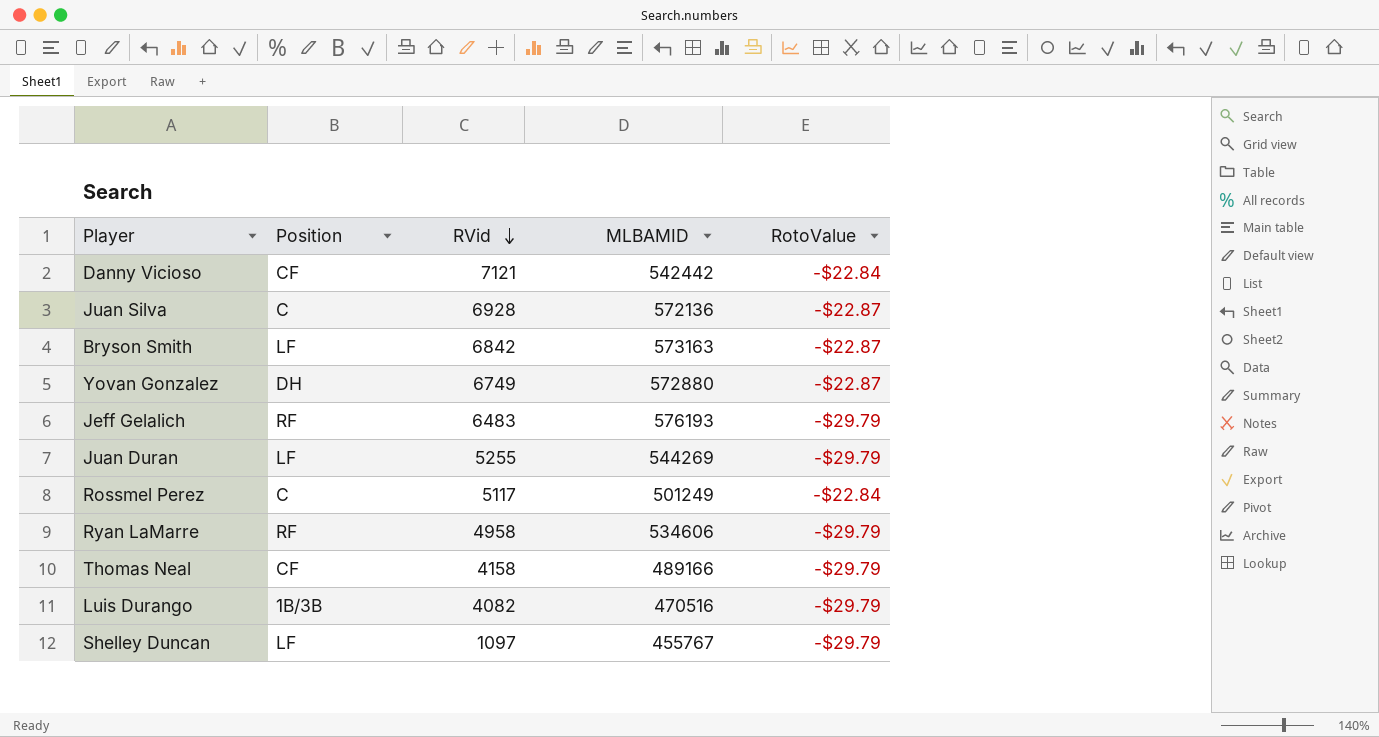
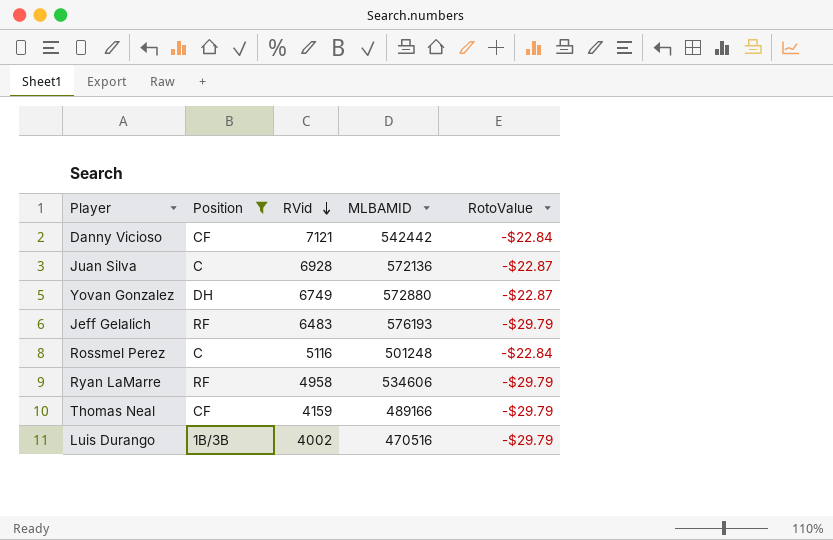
filter: none -> Position != LF
Rossmel Perez | RVid: 5117 -> 5116
Rossmel Perez | MLBAMID: 501249 -> 501248
Thomas Neal | RVid: 4158 -> 4159
Luis Durango | RVid: 4082 -> 4002

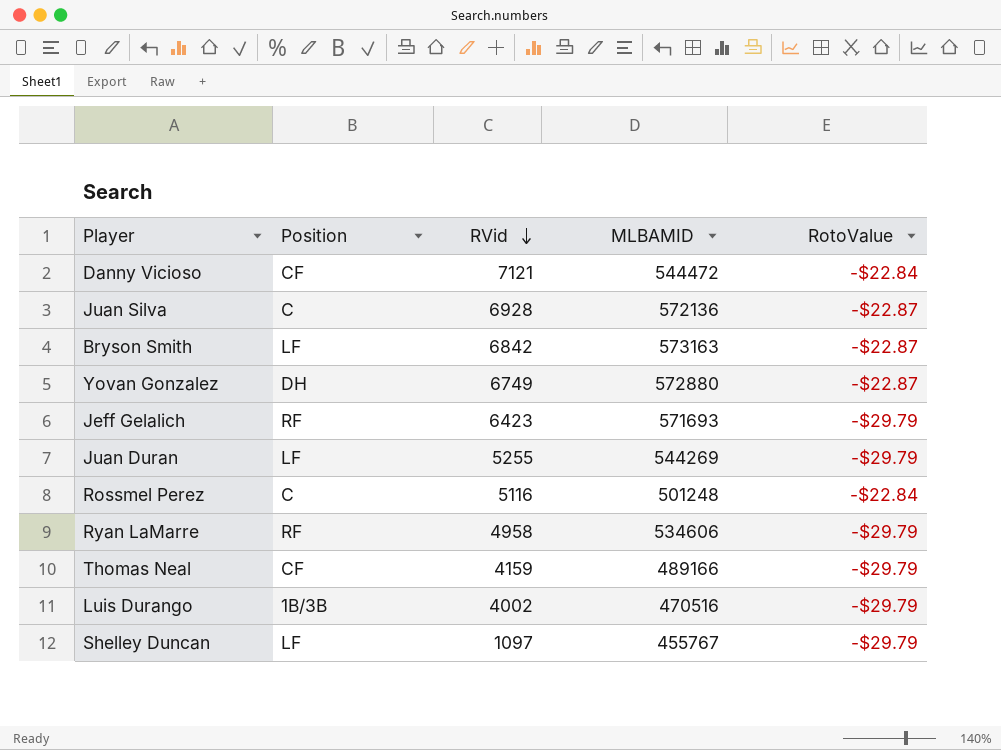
filter: Position != LF -> none
Danny Vicioso | MLBAMID: 542442 -> 544472
Jeff Gelalich | RVid: 6483 -> 6423
Jeff Gelalich | MLBAMID: 576193 -> 571693

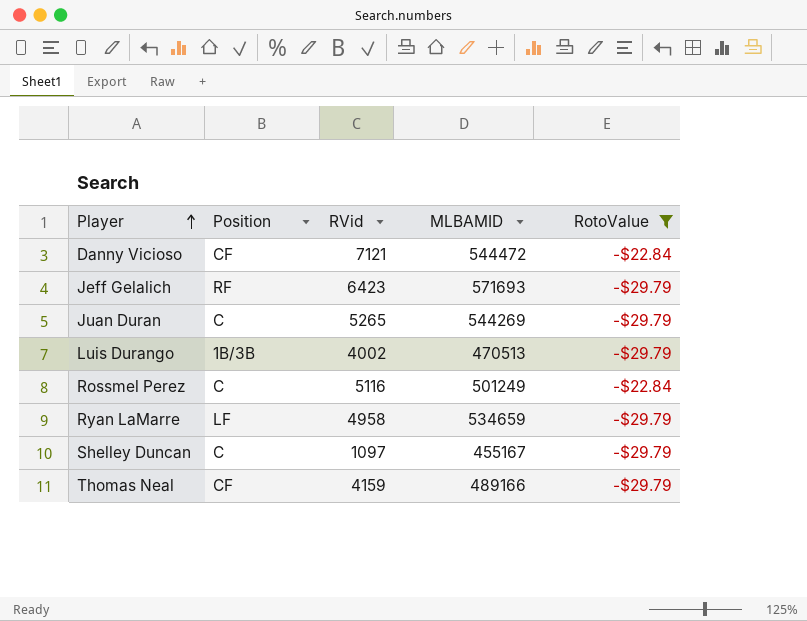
filter: none -> RotoValue != -$22.87
row order: RVid descending -> Player ascending
Juan Duran | Position: LF -> C
Juan Duran | RVid: 5255 -> 5265
Luis Durango | MLBAMID: 470516 -> 470513
Rossmel Perez | MLBAMID: 501248 -> 501249
Ryan LaMarre | Position: RF -> LF
Ryan LaMarre | MLBAMID: 534606 -> 534659
Shelley Duncan | Position: LF -> C
Shelley Duncan | MLBAMID: 455767 -> 455167

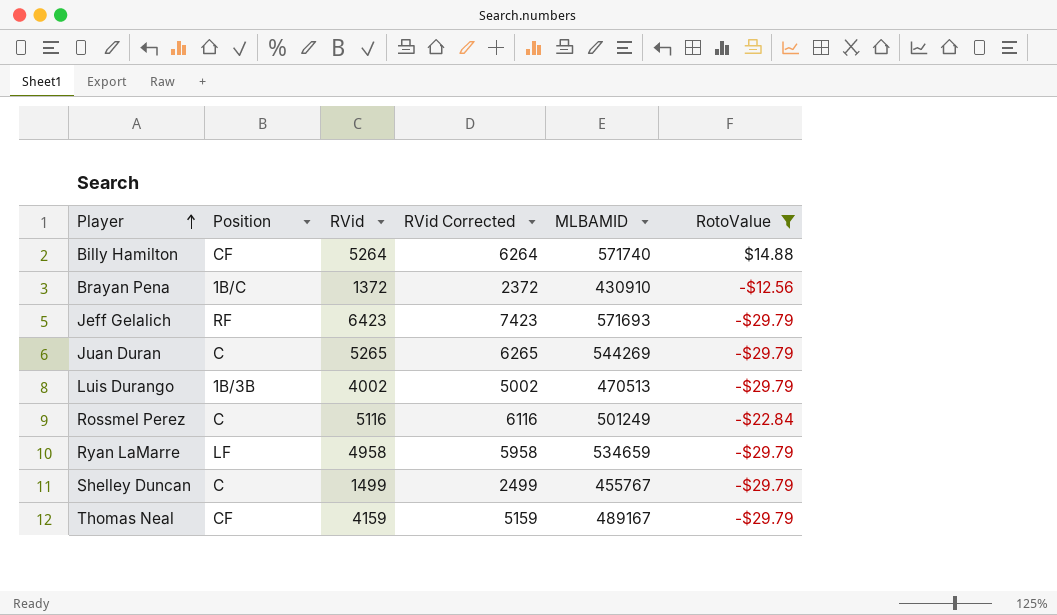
column RVid Corrected | formula: none -> [RVid] + 1000
row Danny Vicioso: CF | 7121 | 544472 | -$22.84 -> none
row Billy Hamilton: none -> CF | 5264 | 6264 | 571740 | $14.88
row Brayan Pena: none -> 1B/C | 1372 | 2372 | 430910 | -$12.56
Shelley Duncan | RVid: 1097 -> 1499
Shelley Duncan | MLBAMID: 455167 -> 455767
Thomas Neal | MLBAMID: 489166 -> 489167

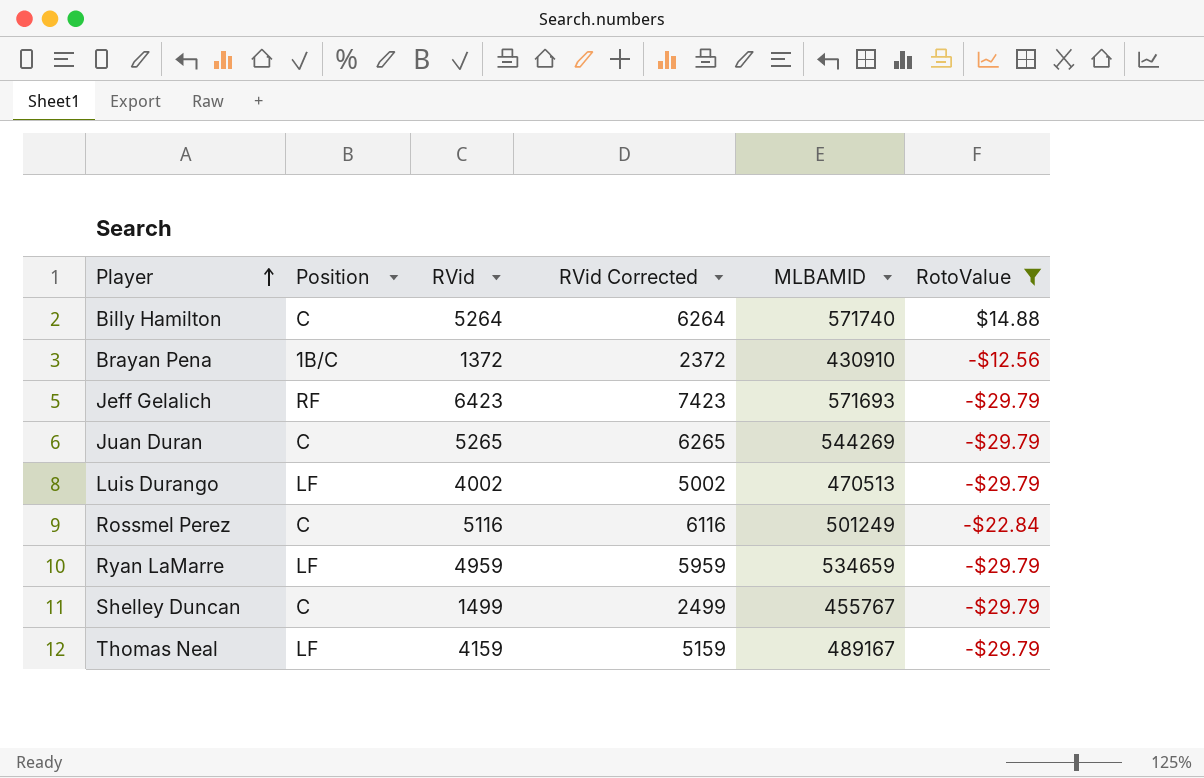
Billy Hamilton | Position: CF -> C
Luis Durango | Position: 1B/3B -> LF
Ryan LaMarre | RVid: 4958 -> 4959
Ryan LaMarre | RVid Corrected: 5958 -> 5959
Thomas Neal | Position: CF -> LF

